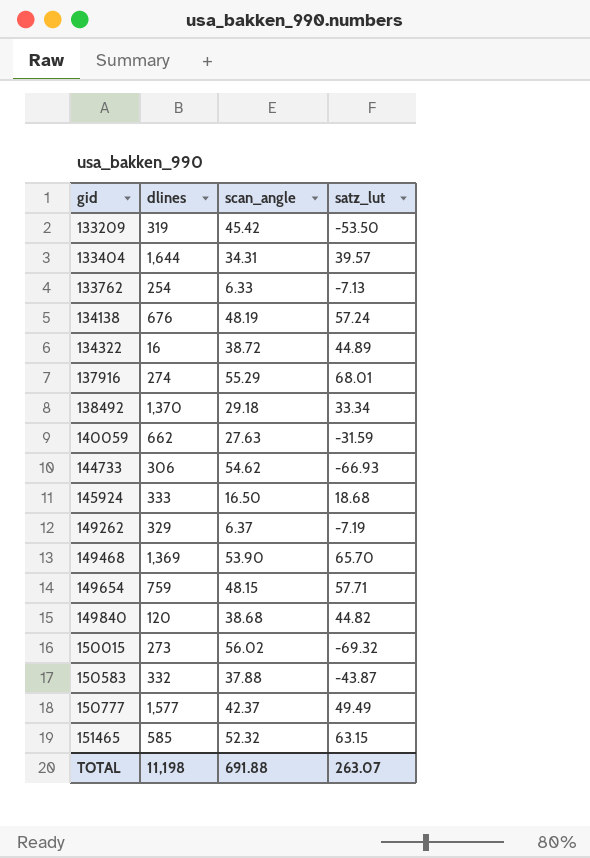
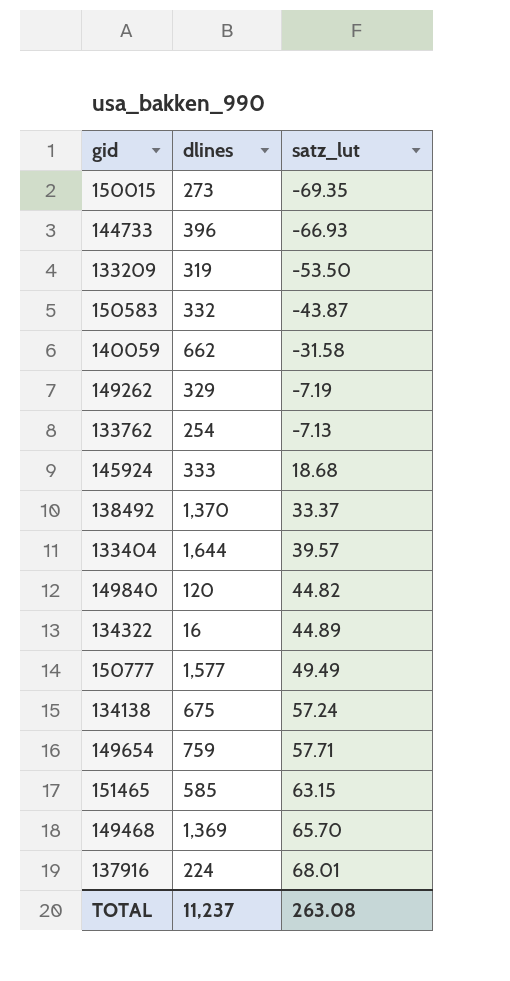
row order: gid ascending -> satz_lut ascending
column scan_angle | position: 3 -> none
150015 | satz_lut: -69.32 -> -69.35
144733 | dlines: 306 -> 396
140059 | satz_lut: -31.59 -> -31.58
138492 | satz_lut: 33.34 -> 33.37
134138 | dlines: 676 -> 675
137916 | dlines: 274 -> 224
TOTAL | dlines: 11,198 -> 11,237
TOTAL | satz_lut: 263.07 -> 263.08

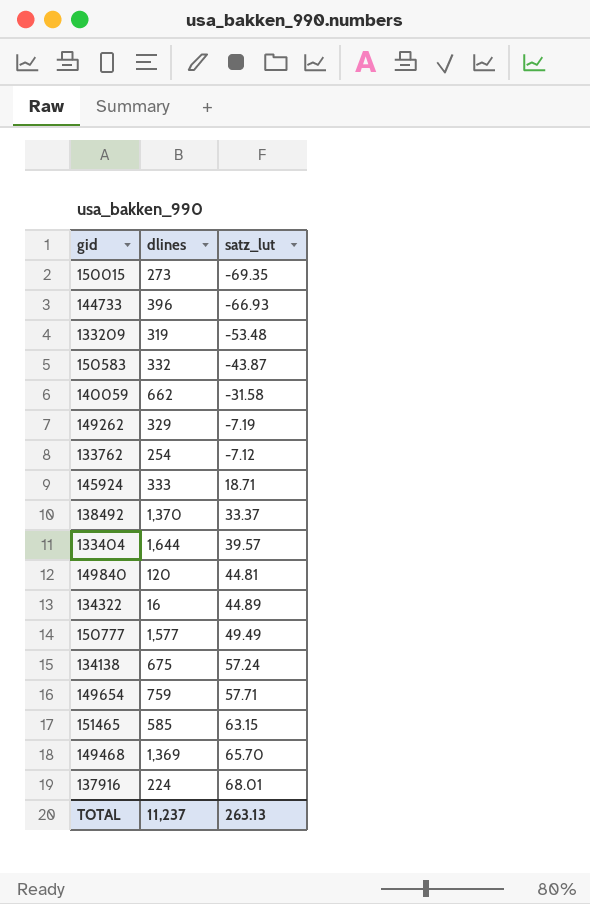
133209 | satz_lut: -53.50 -> -53.48
133762 | satz_lut: -7.13 -> -7.12
145924 | satz_lut: 18.68 -> 18.71
149840 | satz_lut: 44.82 -> 44.81
TOTAL | satz_lut: 263.08 -> 263.13

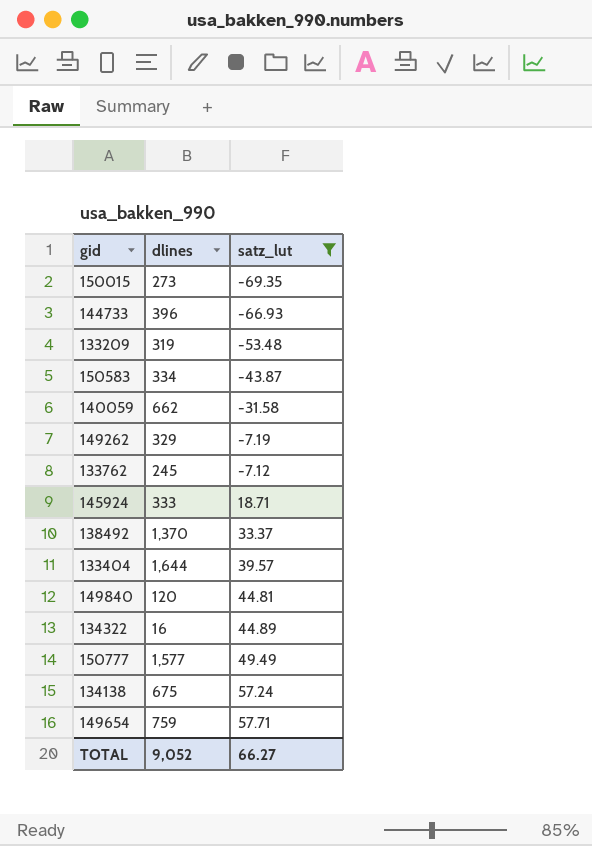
filter: none -> satz_lut <= 57.71
150583 | dlines: 332 -> 334
133762 | dlines: 254 -> 245
TOTAL | dlines: 11,237 -> 9,052
TOTAL | satz_lut: 263.13 -> 66.27

